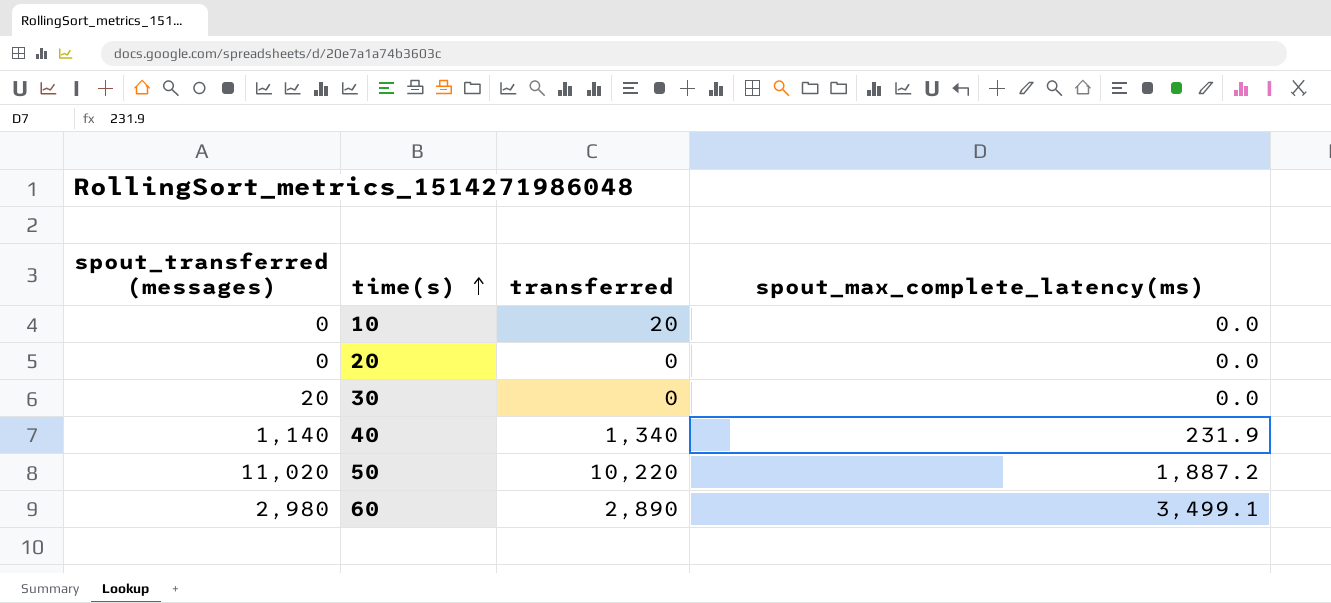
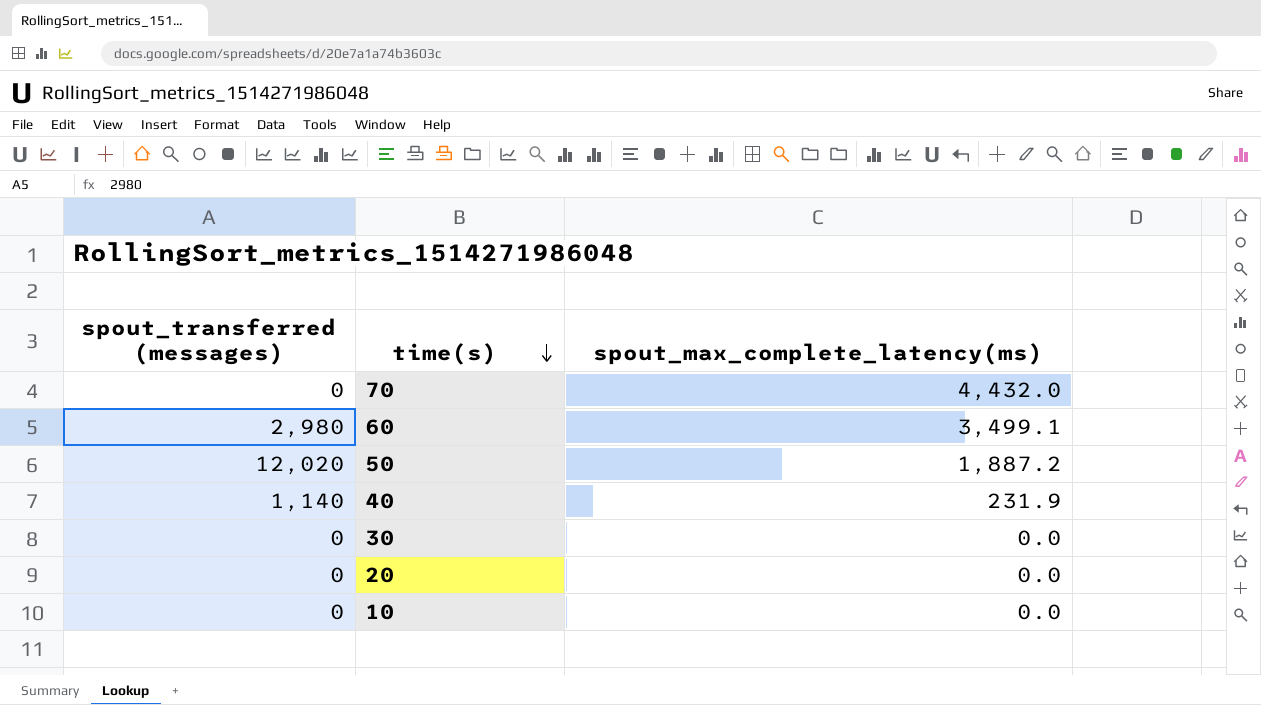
row order: time(s) ascending -> time(s) descending
column transferred | position: 3 -> none
row 70: none -> 0 | 4,432.0
50 | spout_transferred (messages): 11,020 -> 12,020
30 | spout_transferred (messages): 20 -> 0

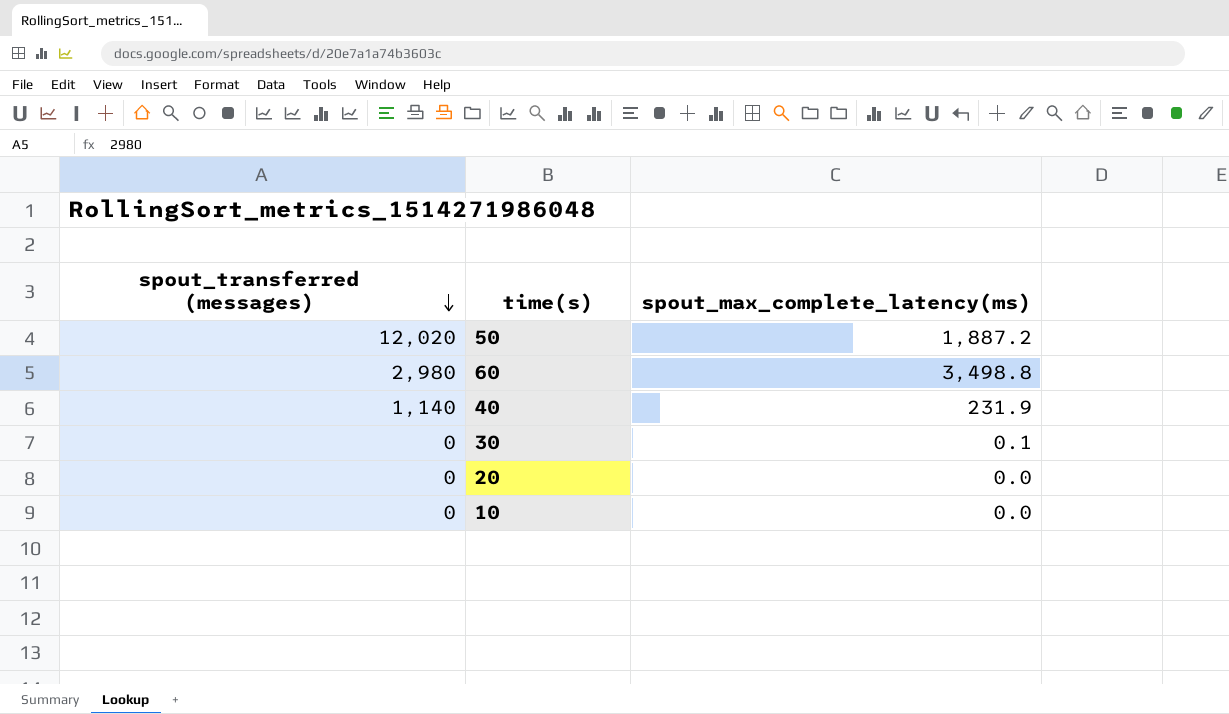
row order: time(s) descending -> spout_transferred (messages) descending
row 70: 0 | 4,432.0 -> none
60 | spout_max_complete_latency(ms): 3,499.1 -> 3,498.8
30 | spout_max_complete_latency(ms): 0.0 -> 0.1

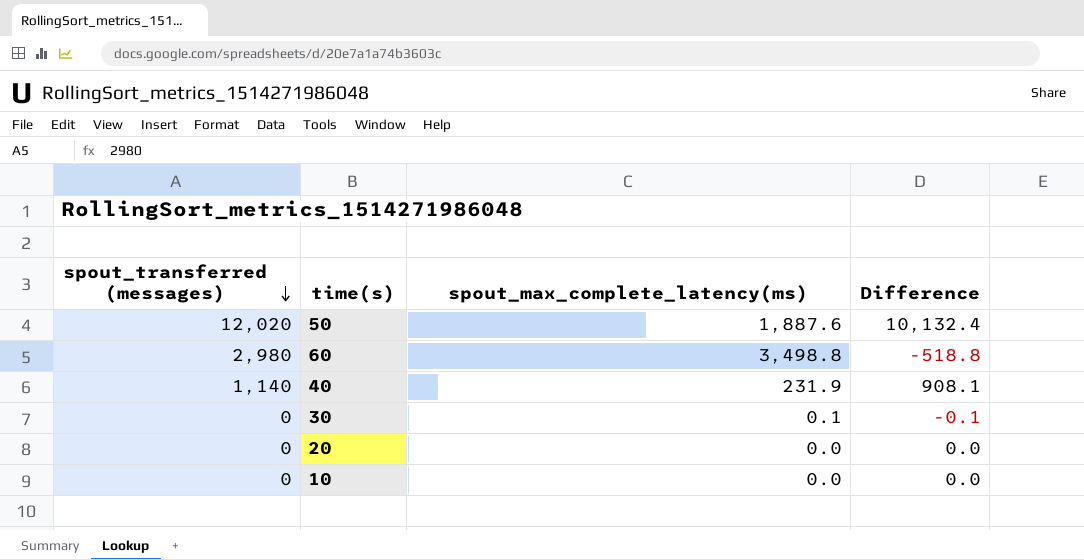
column Difference | formula: none -> [spout_transferred (messages)] - [spout_max_complete_latency(ms)]
50 | spout_max_complete_latency(ms): 1,887.2 -> 1,887.6

